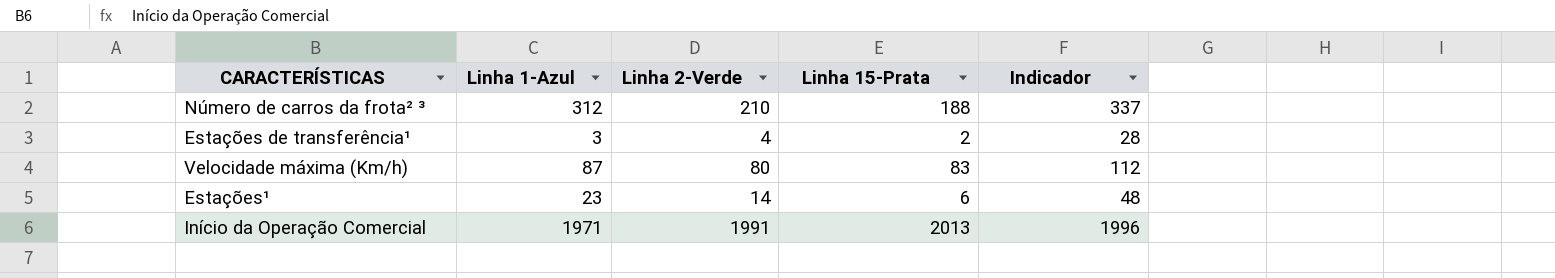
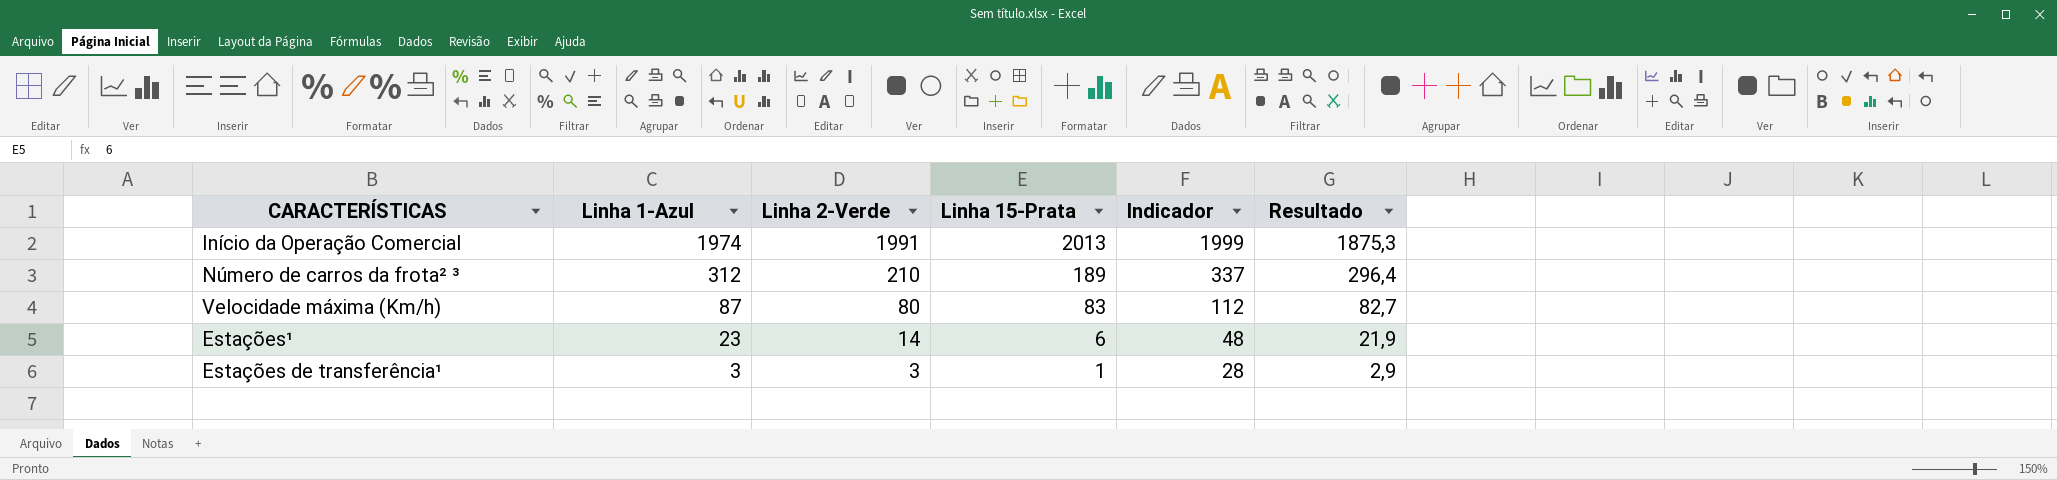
row order: none -> Linha 1-Azul descending
column Resultado | formula: none -> [Linha 1-Azul] * 0,95
Início da Operação Comercial | Linha 1-Azul: 1971 -> 1974
Início da Operação Comercial | Indicador: 1996 -> 1999
Número de carros da frota² ³ | Linha 15-Prata: 188 -> 189
Estações de transferência¹ | Linha 2-Verde: 4 -> 3
Estações de transferência¹ | Linha 15-Prata: 2 -> 1

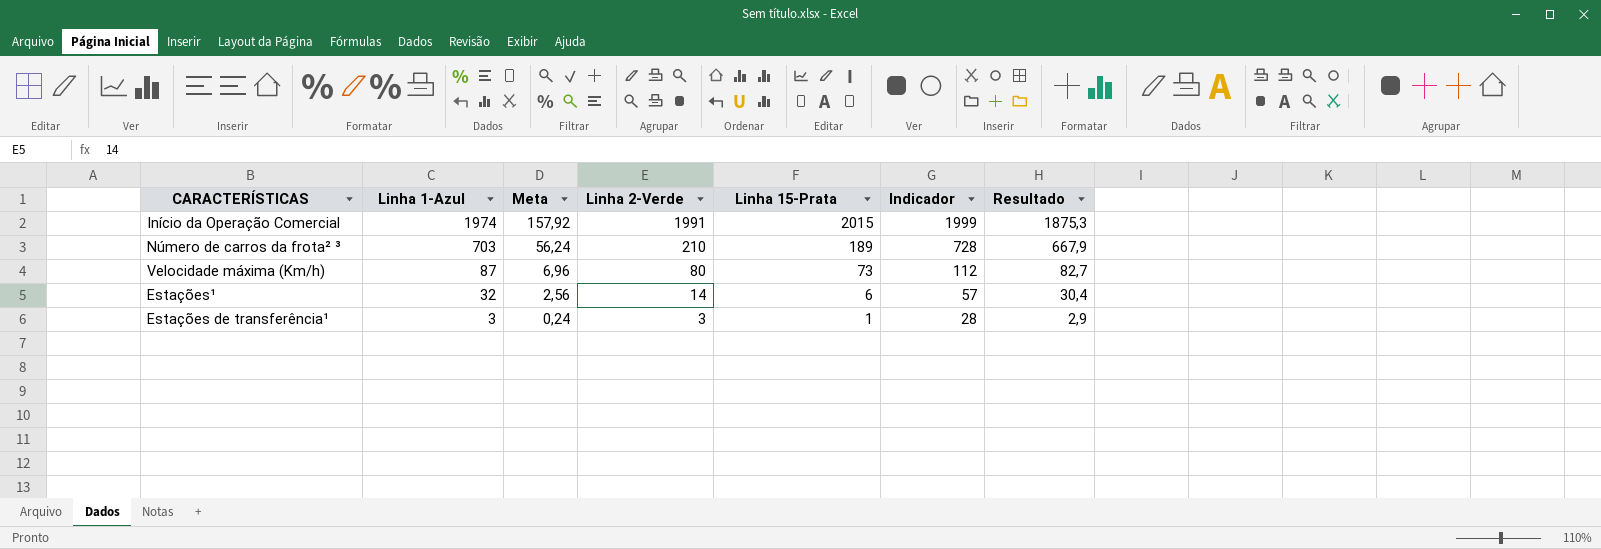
column Meta | formula: none -> [Linha 1-Azul] * 0,08
Início da Operação Comercial | Linha 15-Prata: 2013 -> 2015
Número de carros da frota² ³ | Linha 1-Azul: 312 -> 703
Número de carros da frota² ³ | Indicador: 337 -> 728
Número de carros da frota² ³ | Resultado: 296,4 -> 667,9
Velocidade máxima (Km/h) | Linha 15-Prata: 83 -> 73
Estações¹ | Linha 1-Azul: 23 -> 32
Estações¹ | Indicador: 48 -> 57
Estações¹ | Resultado: 21,9 -> 30,4

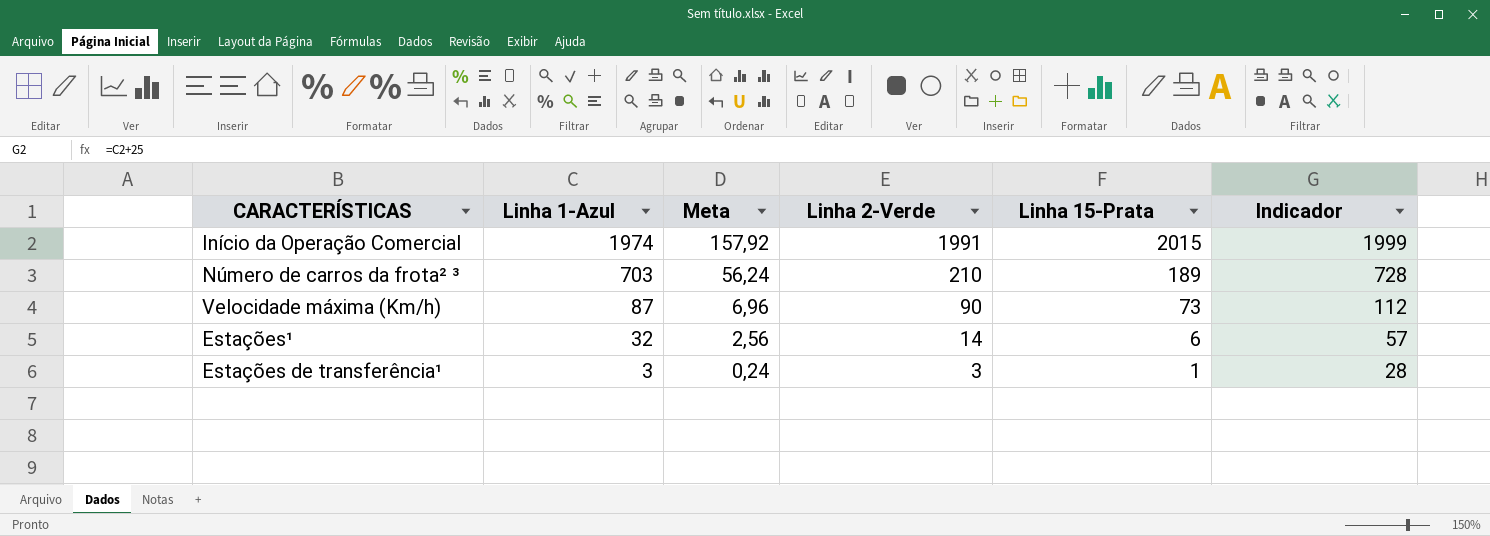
column Resultado | formula: [Linha 1-Azul] * 0,95 -> none
Velocidade máxima (Km/h) | Linha 2-Verde: 80 -> 90

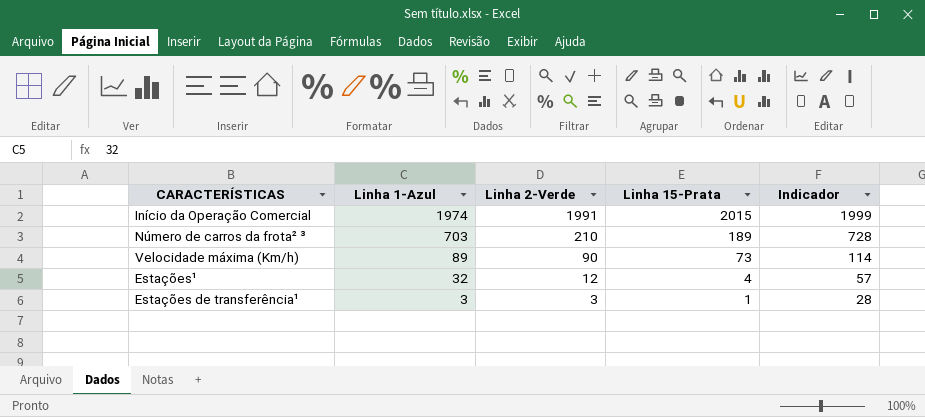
column Meta | formula: [Linha 1-Azul] * 0,08 -> none
Velocidade máxima (Km/h) | Linha 1-Azul: 87 -> 89
Velocidade máxima (Km/h) | Indicador: 112 -> 114
Estações¹ | Linha 2-Verde: 14 -> 12
Estações¹ | Linha 15-Prata: 6 -> 4

